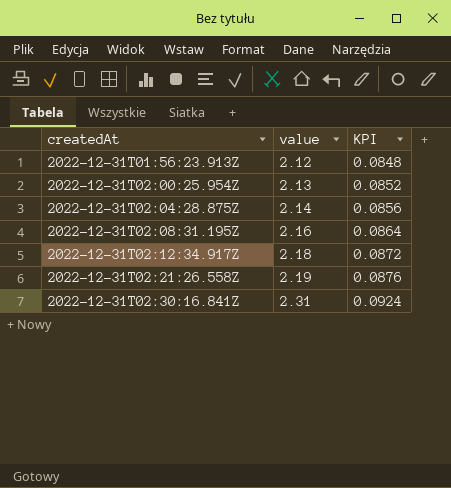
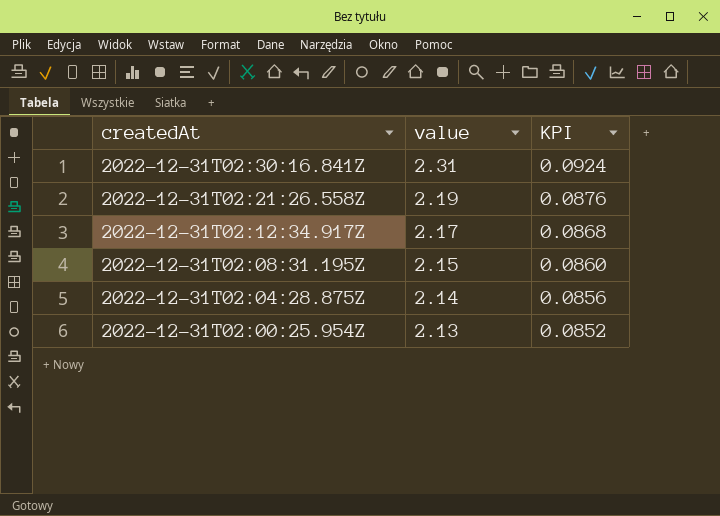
row order: createdAt ascending -> createdAt descending
row 2022-12-31T01:56:23.913Z: 2.12 | 0.0848 -> none
2022-12-31T02:12:34.917Z | value: 2.18 -> 2.17
2022-12-31T02:12:34.917Z | KPI: 0.0872 -> 0.0868
2022-12-31T02:08:31.195Z | value: 2.16 -> 2.15
2022-12-31T02:08:31.195Z | KPI: 0.0864 -> 0.0860

